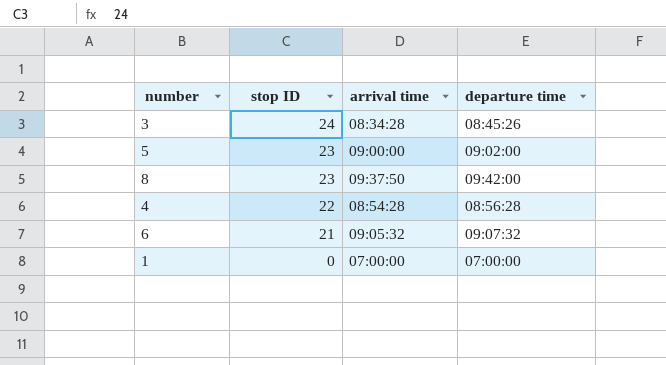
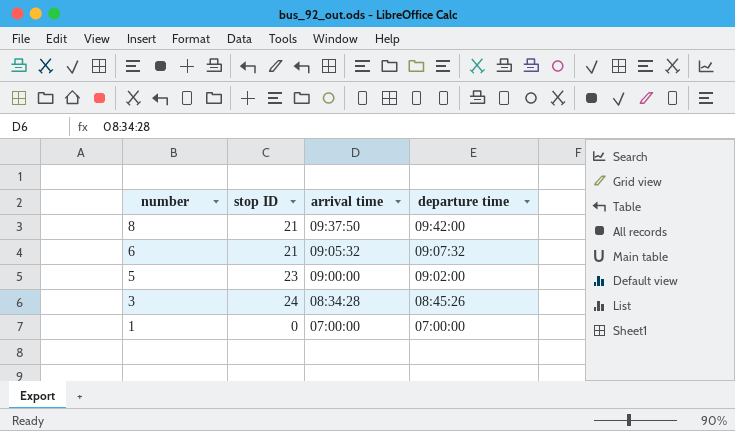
row order: stop ID descending -> number descending
row 4: 22 | 08:54:28 | 08:56:28 -> none
8 | stop ID: 23 -> 21

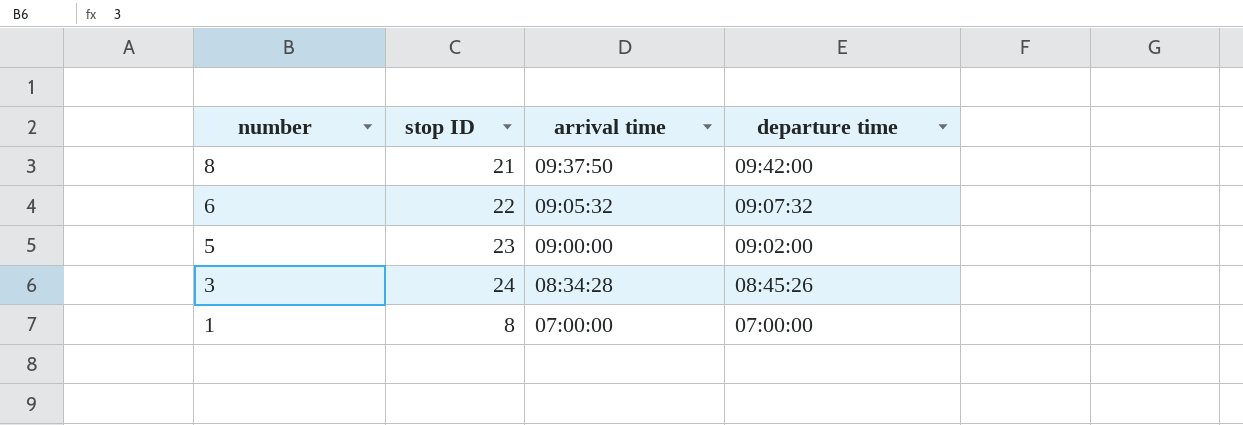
6 | stop ID: 21 -> 22
1 | stop ID: 0 -> 8

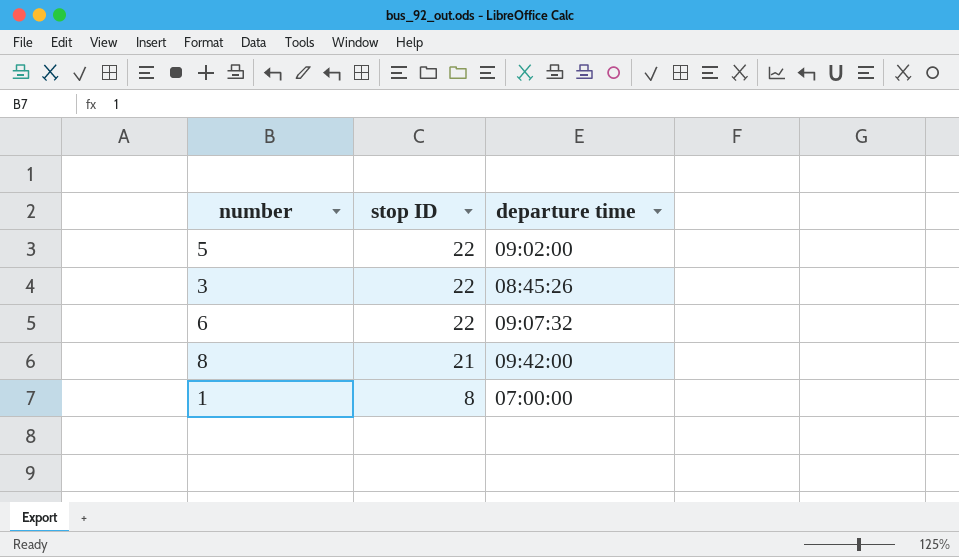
row order: number descending -> stop ID descending
column arrival time | position: 3 -> none
5 | stop ID: 23 -> 22
3 | stop ID: 24 -> 22

